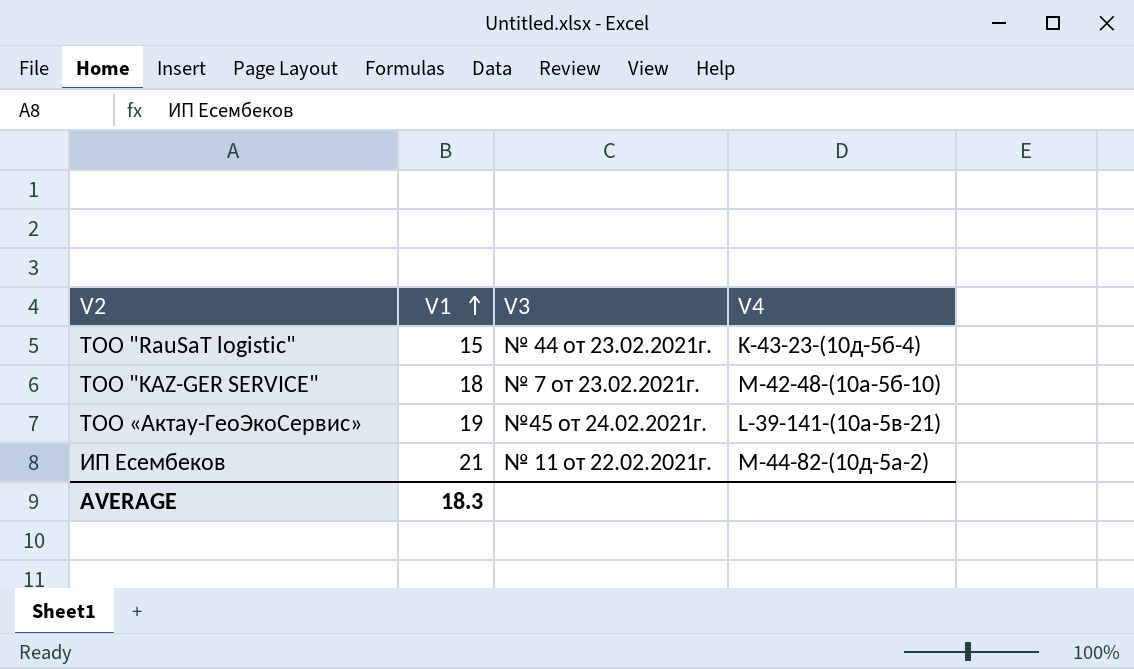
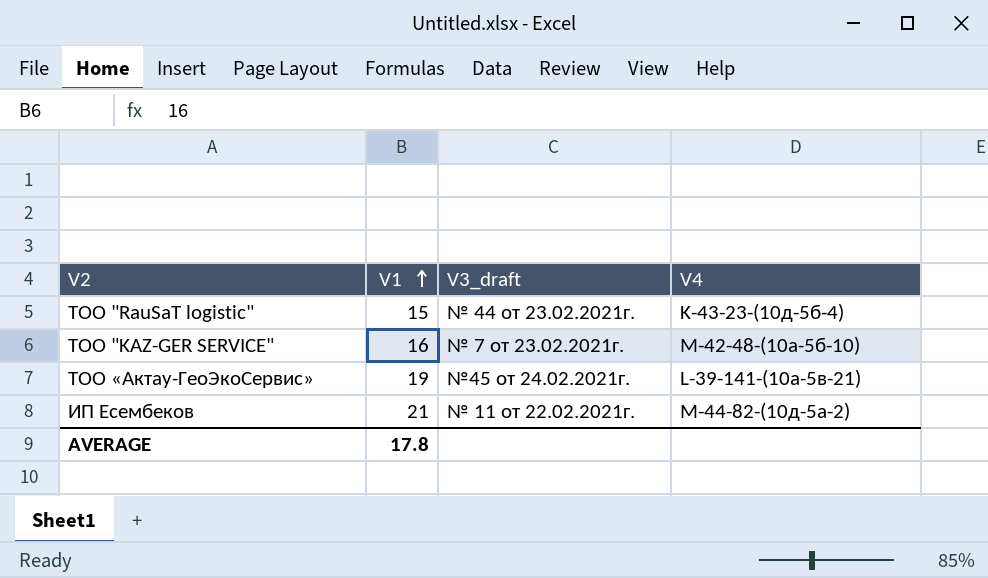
column name: V3 -> V3_draft
ТОО "KAZ-GER SERVICE" | V1: 18 -> 16
AVERAGE | V1: 18.3 -> 17.8

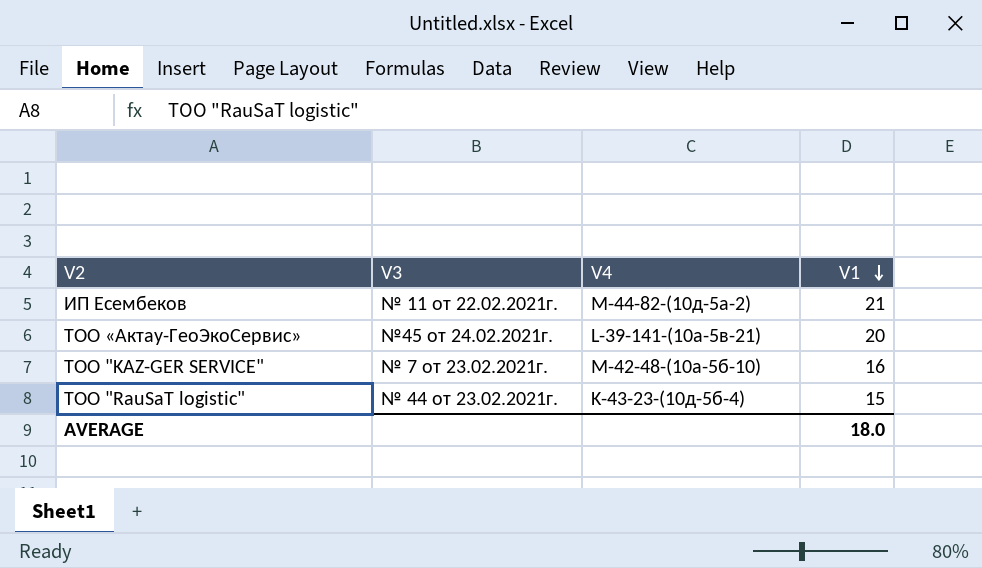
row order: V1 ascending -> V1 descending
column name: V3_draft -> V3
column V1 | position: 2 -> 4
ТОО «Актау-ГеоЭкоСервис» | V1: 19 -> 20
AVERAGE | V1: 17.8 -> 18.0

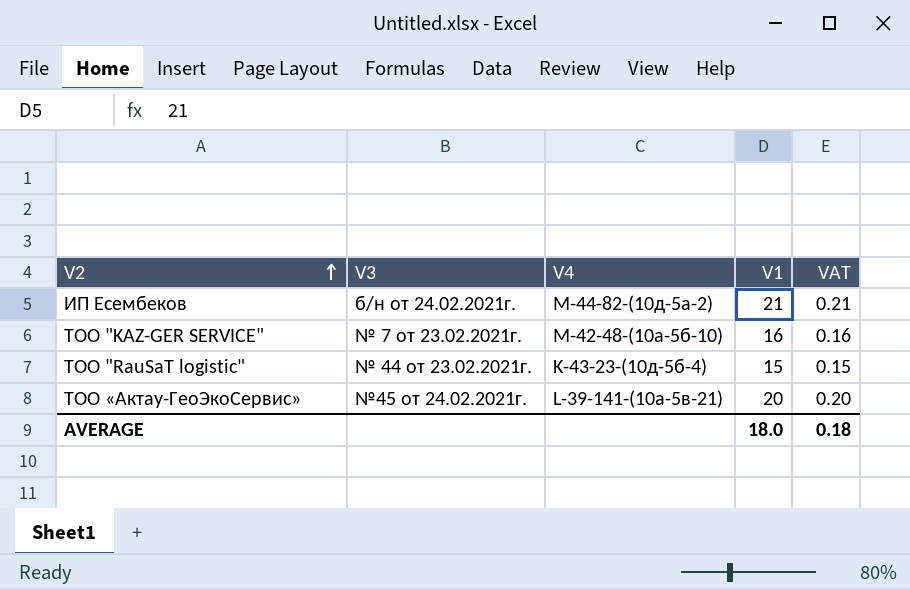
row order: V1 descending -> V2 ascending
column VAT | formula: none -> [V1] * 0.01
ИП Есембеков | V3: № 11 от 22.02.2021г. -> б/н от 24.02.2021г.

